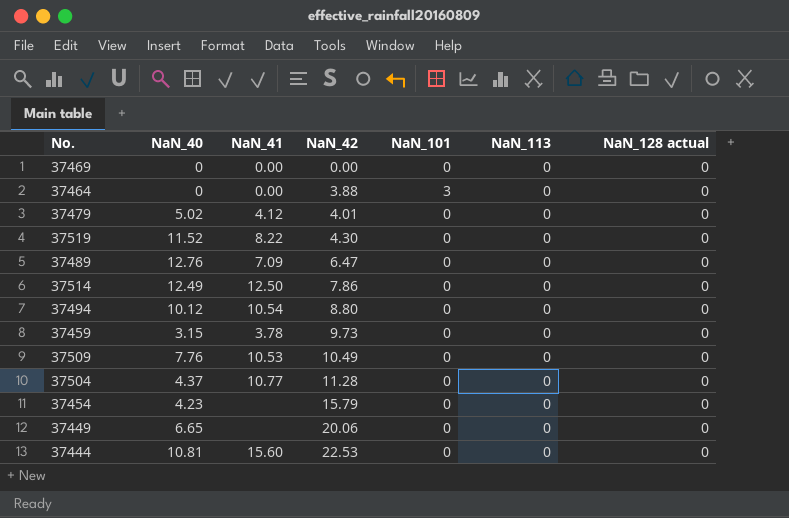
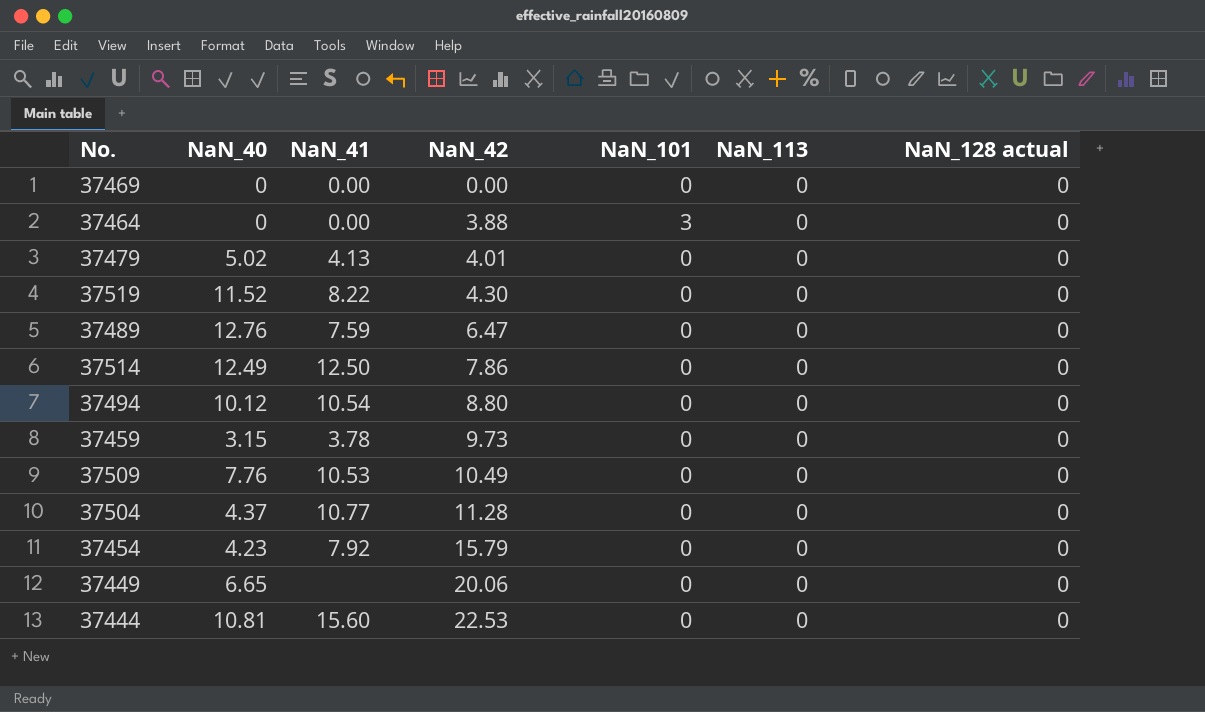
37479 | NaN_41: 4.12 -> 4.13
37489 | NaN_41: 7.09 -> 7.59
37454 | NaN_41: none -> 7.92

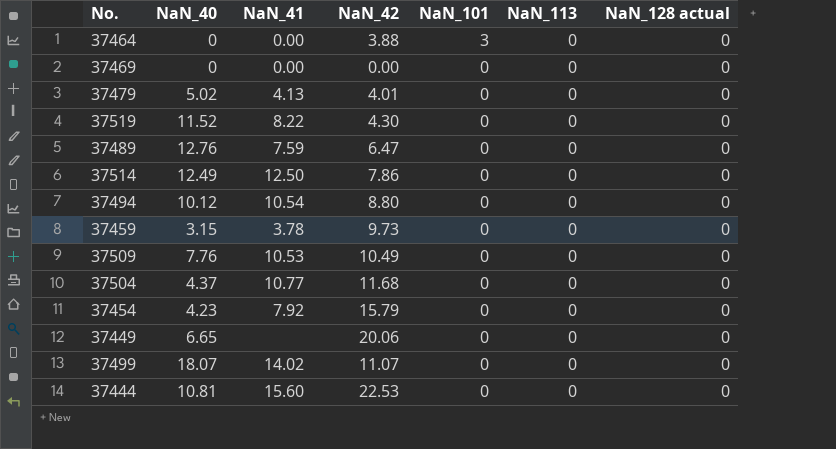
row order: NaN_42 ascending -> NaN_101 descending
37504 | NaN_42: 11.28 -> 11.68
row 37499: none -> 18.07 | 14.02 | 11.07 | 0 | 0 | 0

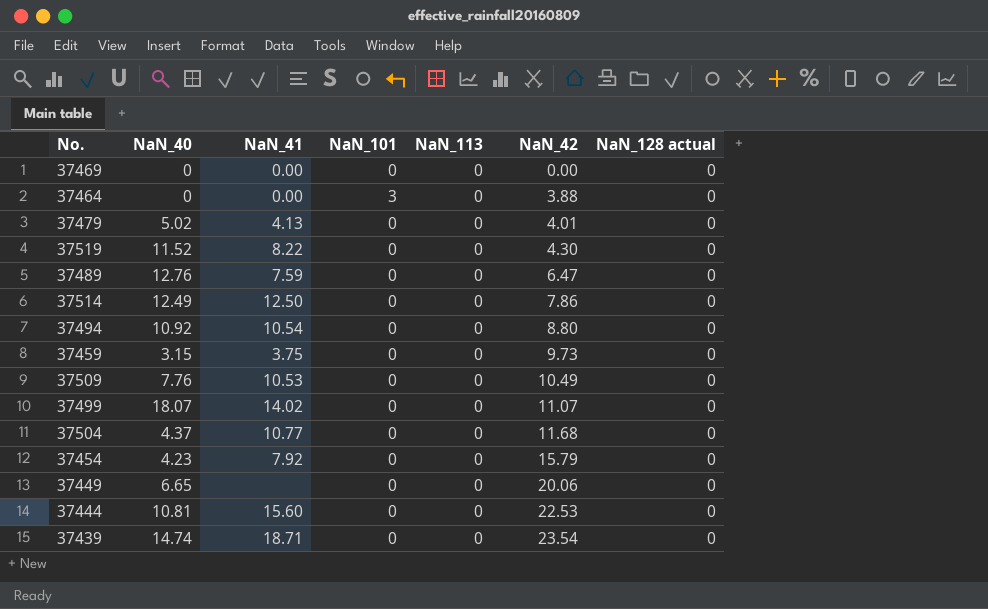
row order: NaN_101 descending -> NaN_42 ascending
column NaN_42 | position: 4 -> 6
37494 | NaN_40: 10.12 -> 10.92
37459 | NaN_41: 3.78 -> 3.75
row 37439: none -> 14.74 | 18.71 | 0 | 0 | 23.54 | 0

